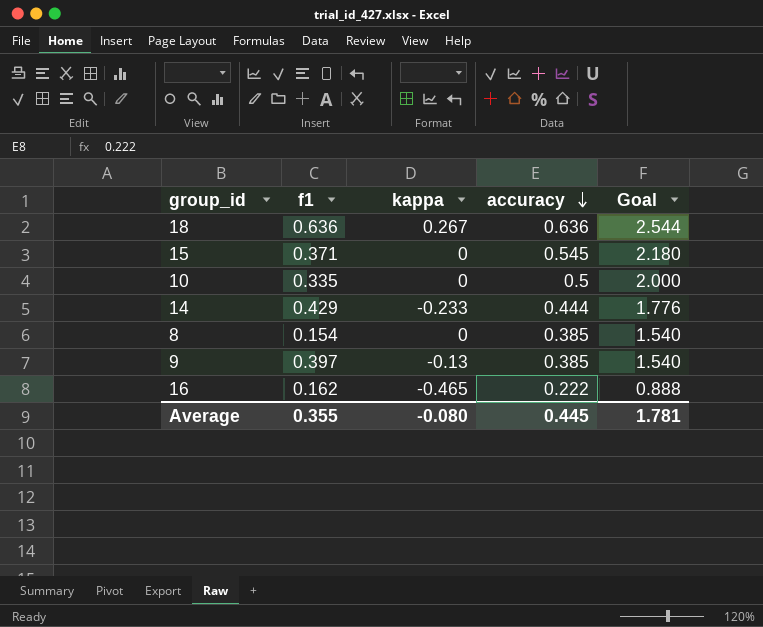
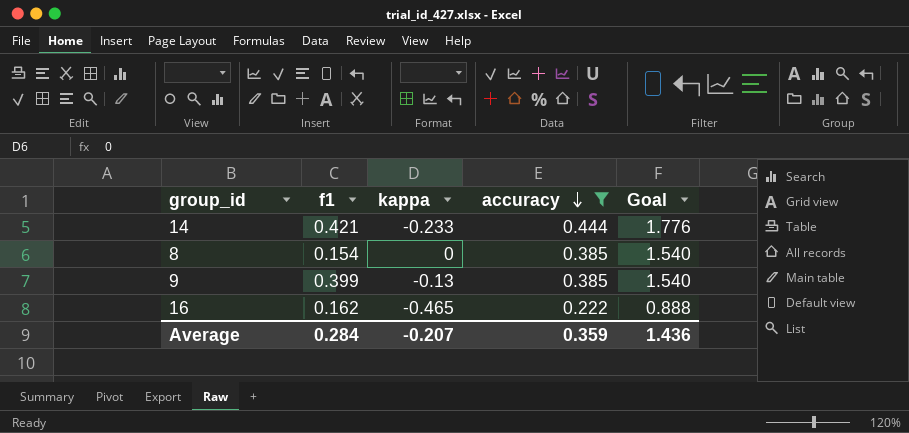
filter: none -> accuracy <= 0.444
14 | f1: 0.429 -> 0.421
9 | f1: 0.397 -> 0.399
Average | f1: 0.355 -> 0.284
Average | kappa: -0.080 -> -0.207
Average | accuracy: 0.445 -> 0.359
Average | Goal: 1.781 -> 1.436

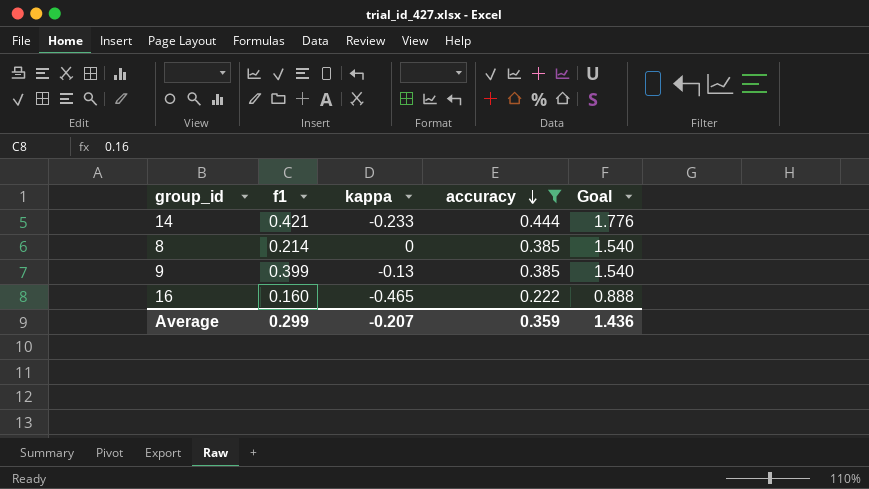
8 | f1: 0.154 -> 0.214
16 | f1: 0.162 -> 0.160
Average | f1: 0.284 -> 0.299

